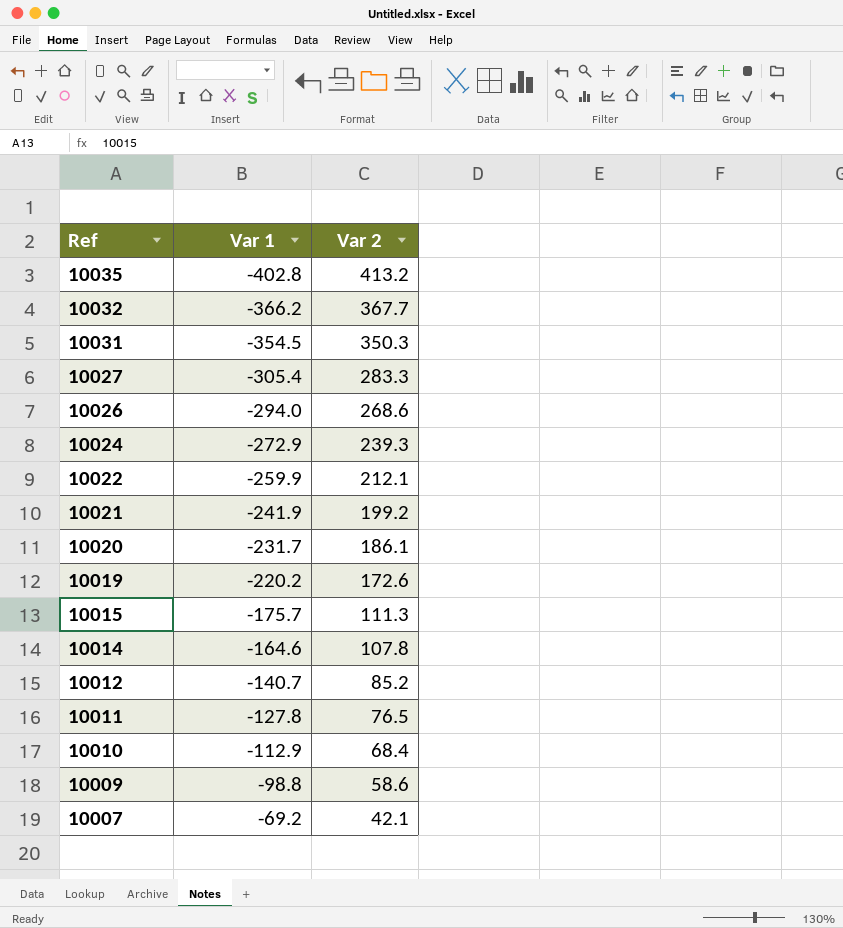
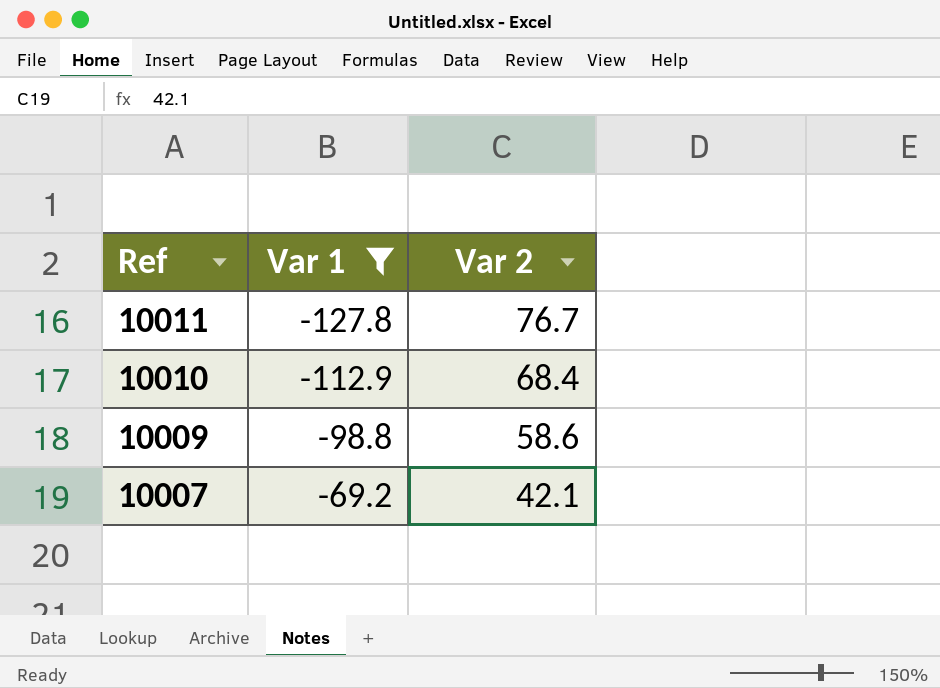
filter: none -> Var 1 >= -127.8
10011 | Var 2: 76.5 -> 76.7

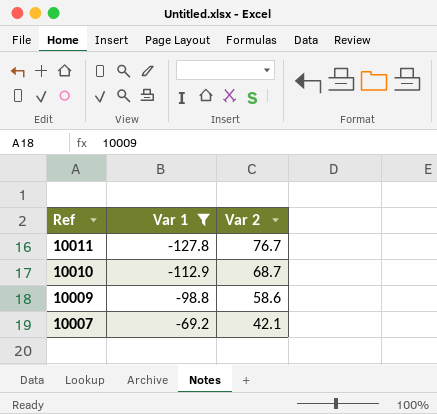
10010 | Var 2: 68.4 -> 68.7

